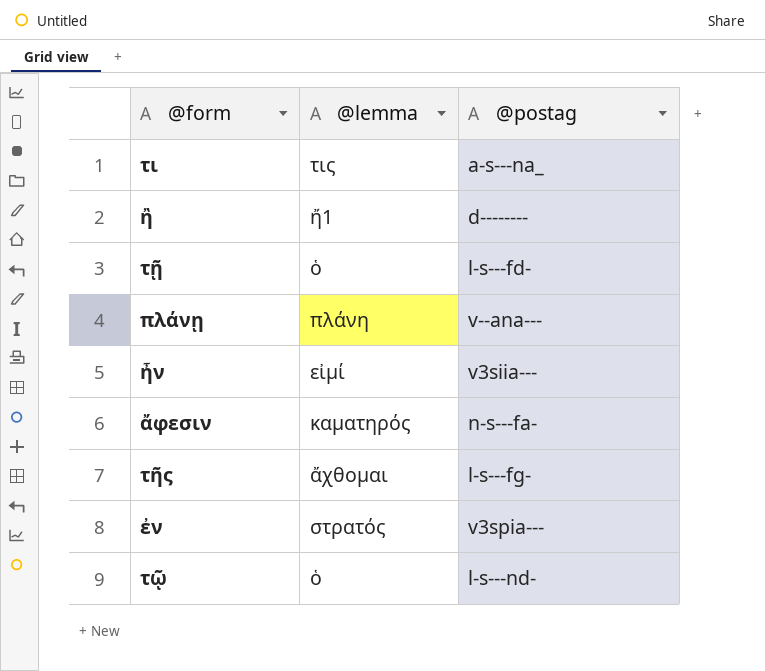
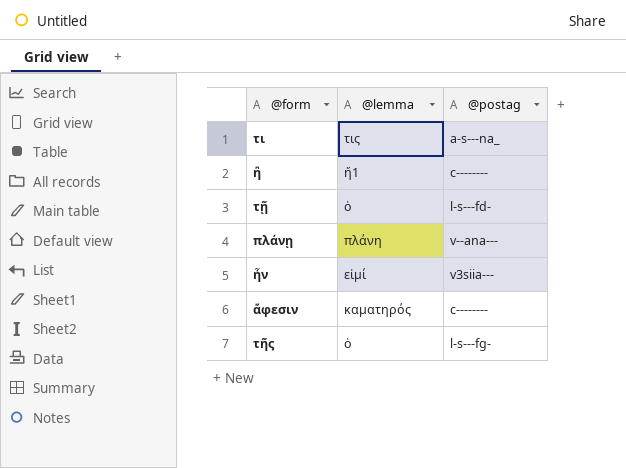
row ἐν: στρατός | v3spia--- -> none
row τῷ: ὁ | l-s---nd- -> none
ἢ | @postag: d-------- -> c--------
ἄφεσιν | @postag: n-s---fa- -> c--------
τῆς | @lemma: ἄχθομαι -> ὁ

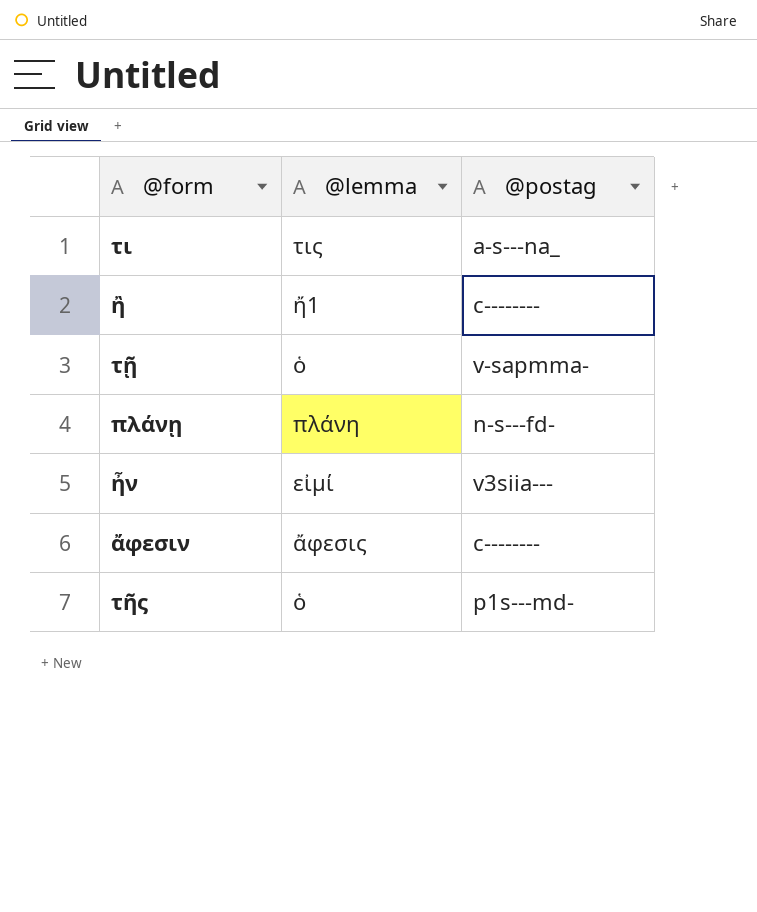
τῇ | @postag: l-s---fd- -> v-sapmma-
πλάνῃ | @postag: v--ana--- -> n-s---fd-
ἄφεσιν | @lemma: καματηρός -> ἄφεσις
τῆς | @postag: l-s---fg- -> p1s---md-

